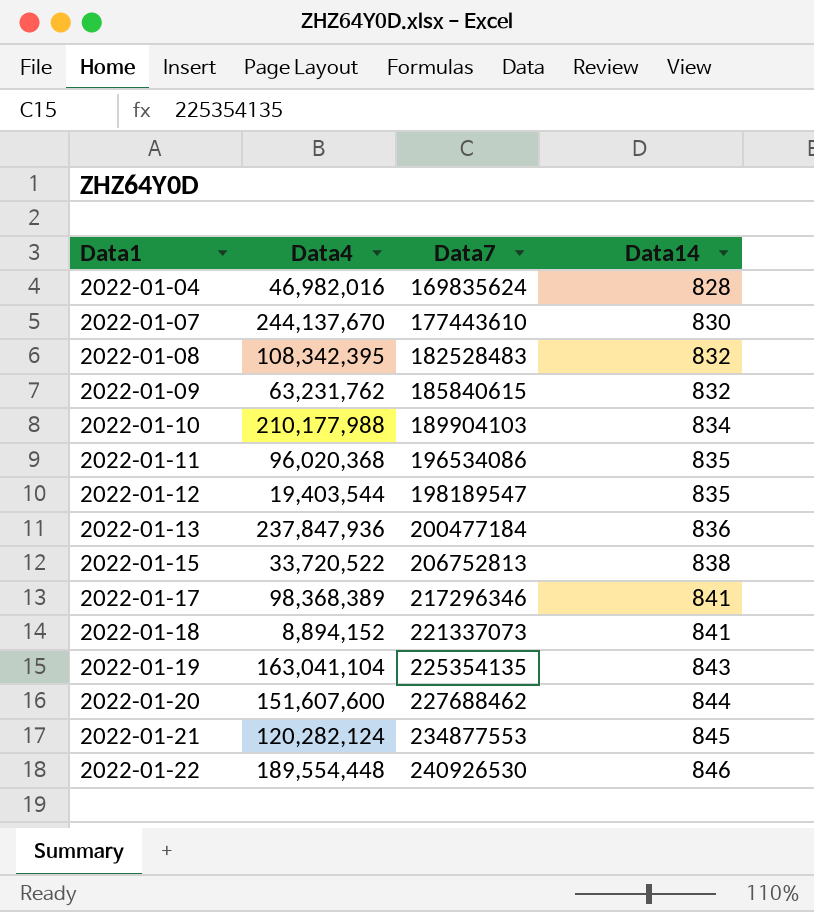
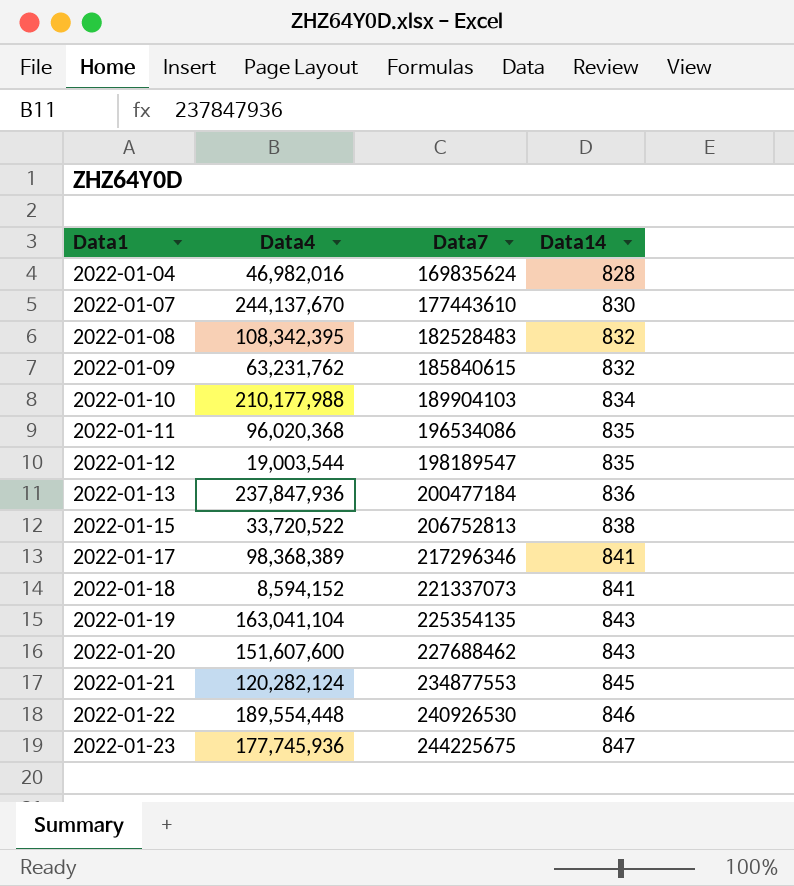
2022-01-12 | Data4: 19,403,544 -> 19,003,544
2022-01-18 | Data4: 8,894,152 -> 8,594,152
2022-01-20 | Data14: 844 -> 843
row 2022-01-23: none -> 177,745,936 | 244225675 | 847

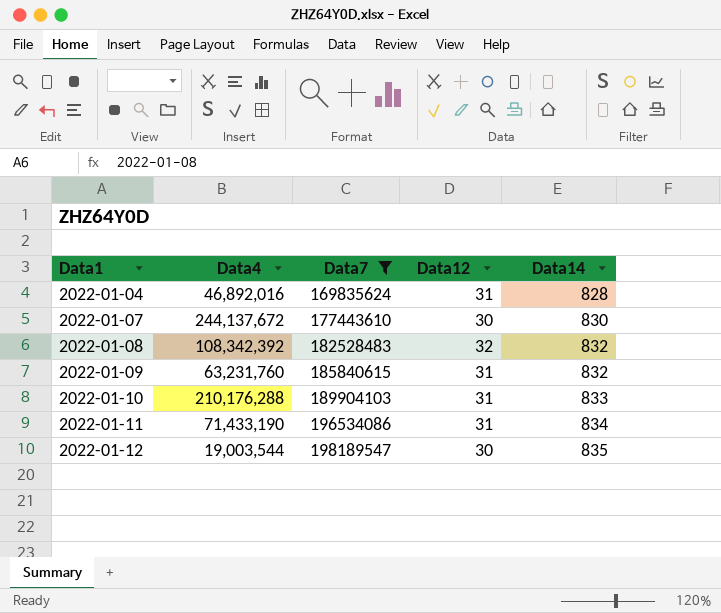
filter: none -> Data7 <= 198189547
column Data12 | position: none -> 4
2022-01-04 | Data4: 46,982,016 -> 46,892,016
2022-01-07 | Data4: 244,137,670 -> 244,137,672
2022-01-08 | Data4: 108,342,395 -> 108,342,392
2022-01-09 | Data4: 63,231,762 -> 63,231,760
2022-01-10 | Data4: 210,177,988 -> 210,176,288
2022-01-10 | Data14: 834 -> 833
2022-01-11 | Data4: 96,020,368 -> 71,433,190
2022-01-11 | Data14: 835 -> 834

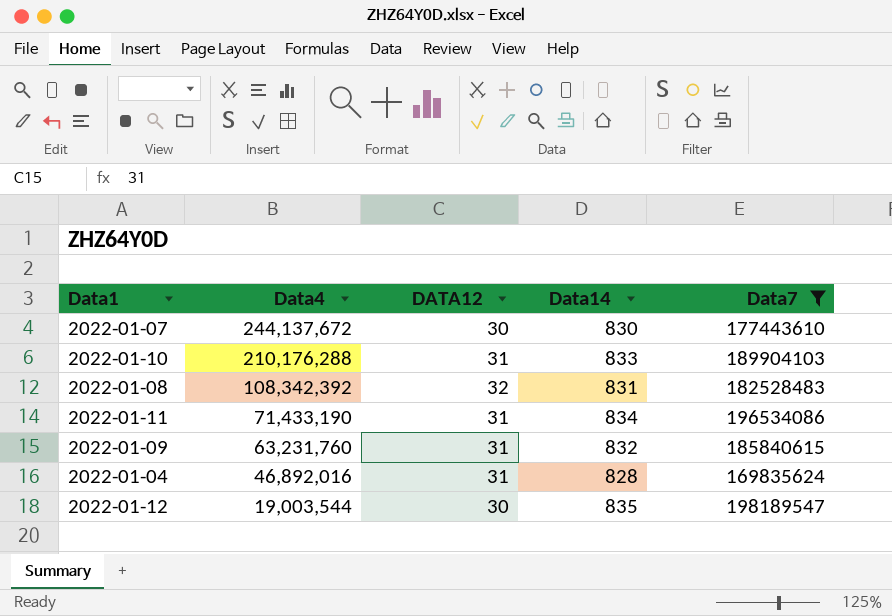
row order: Data1 ascending -> Data4 descending
column name: Data12 -> DATA12
column Data7 | position: 3 -> 5
2022-01-08 | Data14: 832 -> 831

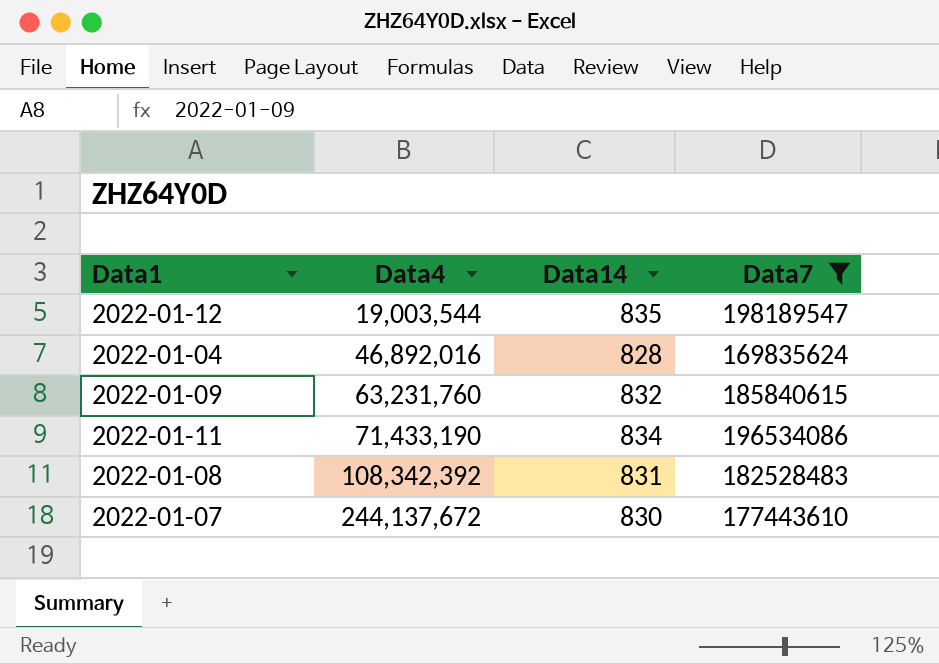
row order: Data4 descending -> Data4 ascending
column DATA12 | position: 3 -> none
row 2022-01-10: 210,176,288 | 31 | 833 | 189904103 -> none

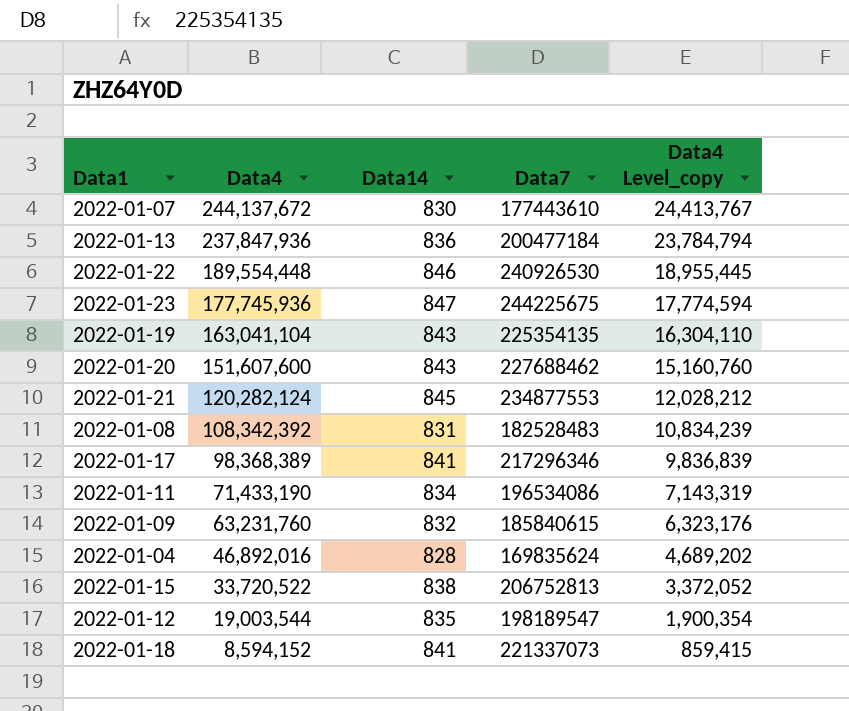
filter: Data7 <= 198189547 -> none
row order: Data4 ascending -> Data4 descending
column Data4 Level_copy | formula: none -> [Data4] * 0.1

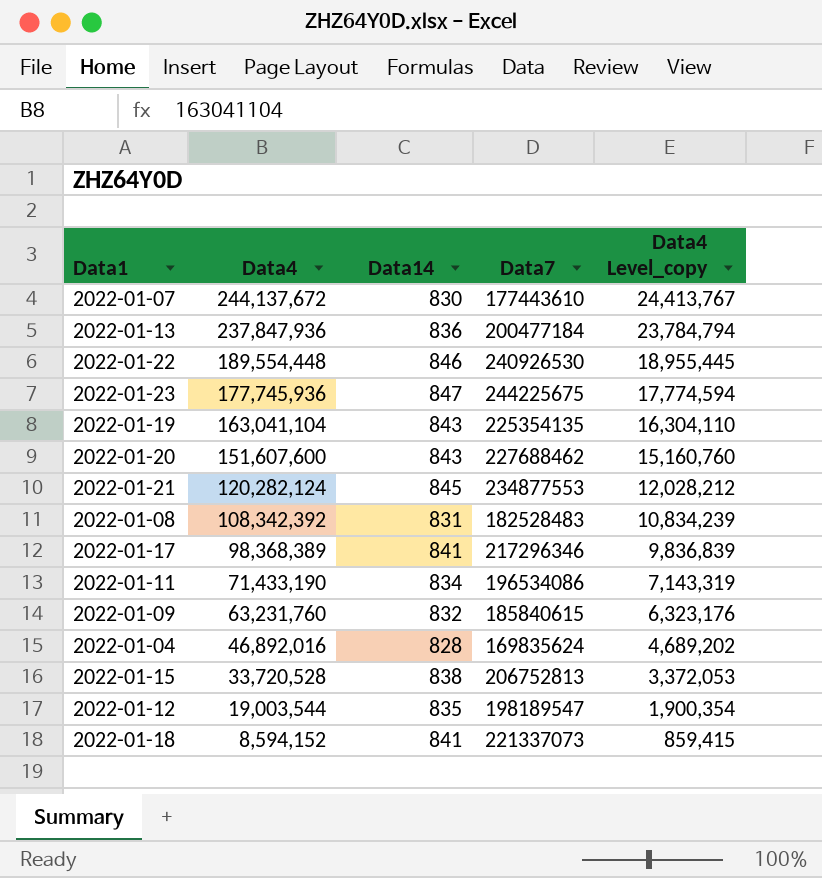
2022-01-15 | Data4: 33,720,522 -> 33,720,528
2022-01-15 | Data4 Level_copy: 3,372,052 -> 3,372,053

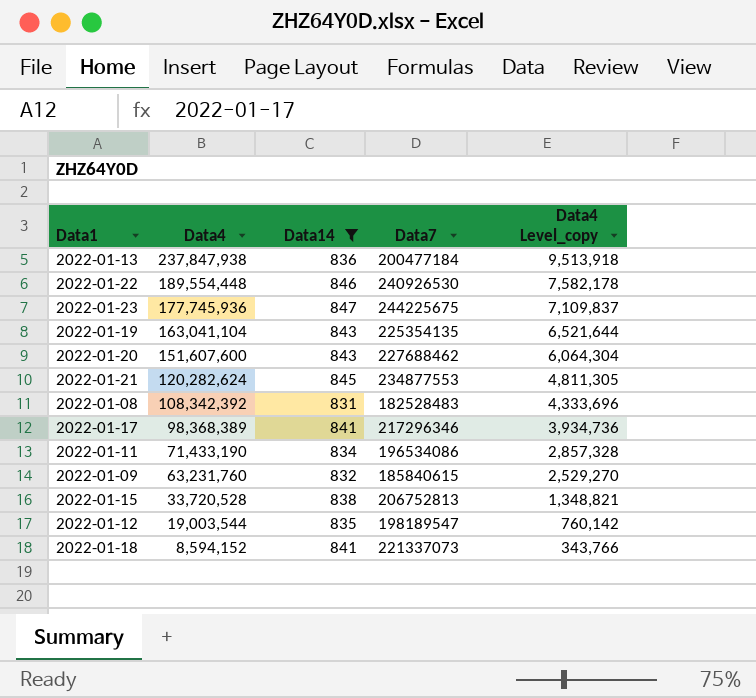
filter: none -> Data14 >= 831
column Data4 Level_copy | formula: [Data4] * 0.1 -> [Data4] * 0.04
2022-01-13 | Data4: 237,847,936 -> 237,847,938
2022-01-21 | Data4: 120,282,124 -> 120,282,624

